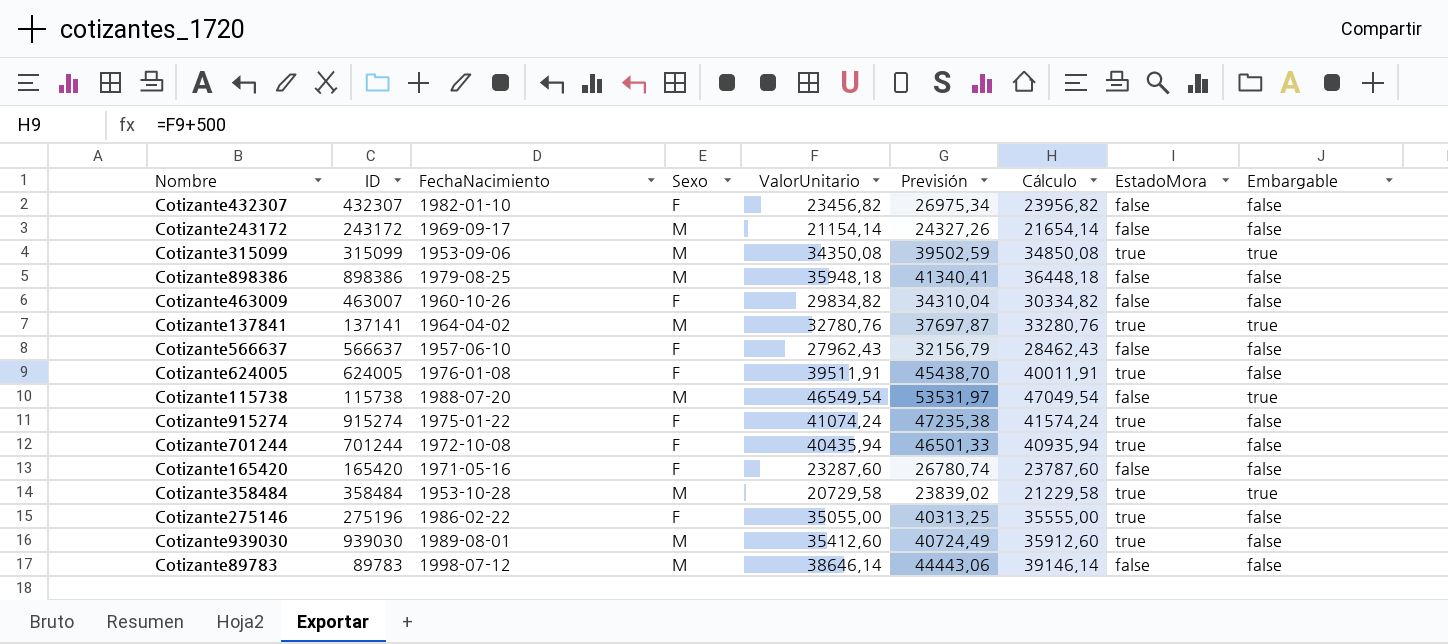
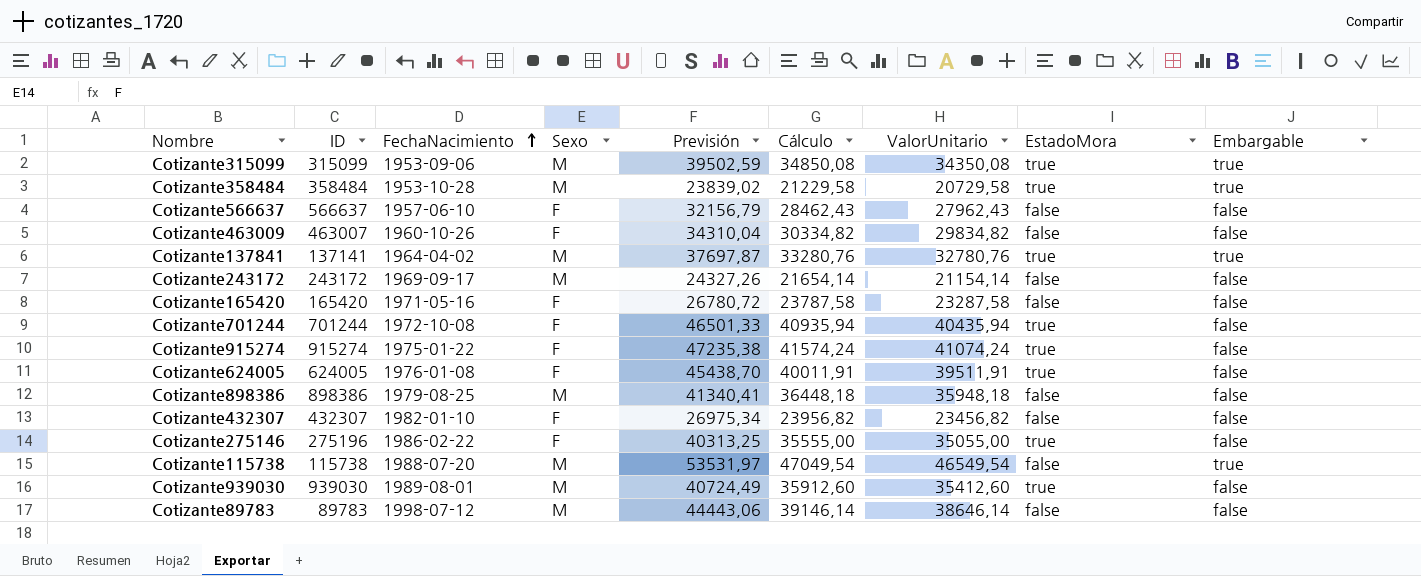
row order: none -> FechaNacimiento ascending
column ValorUnitario | position: 5 -> 7
Cotizante165420 | Previsión: 26780,74 -> 26780,72
Cotizante165420 | Cálculo: 23787,60 -> 23787,58
Cotizante165420 | ValorUnitario: 23287,60 -> 23287,58

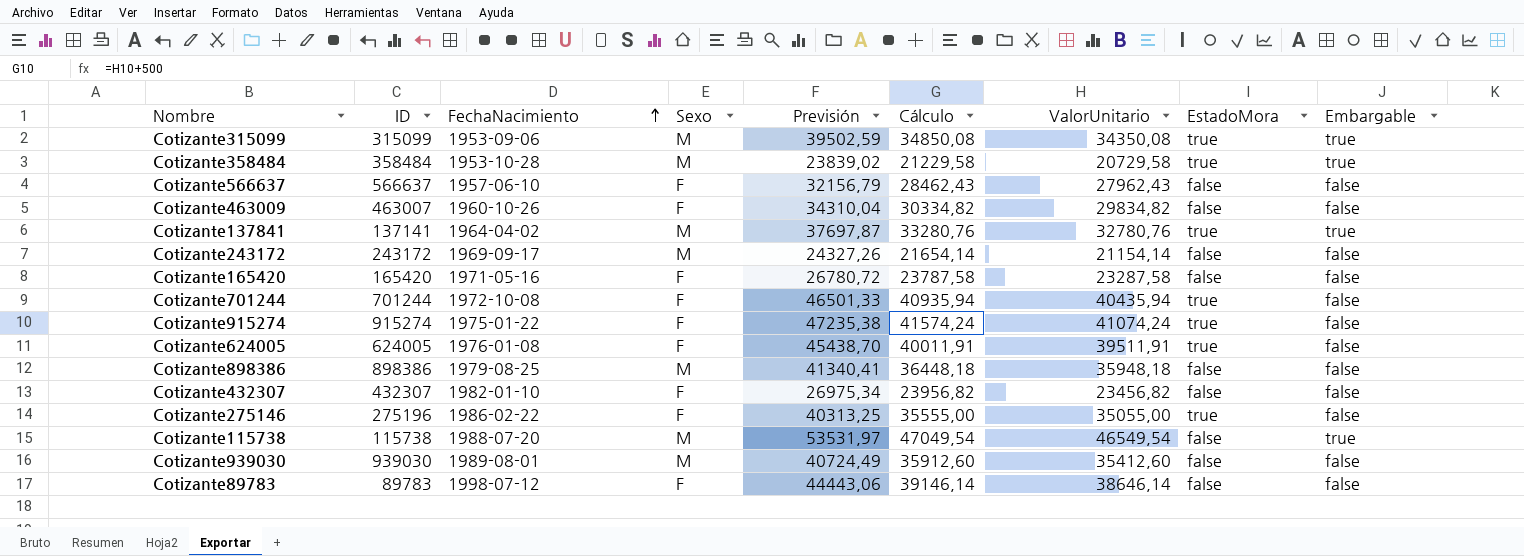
Cotizante939030 | EstadoMora: true -> false
Cotizante89783 | Sexo: M -> F

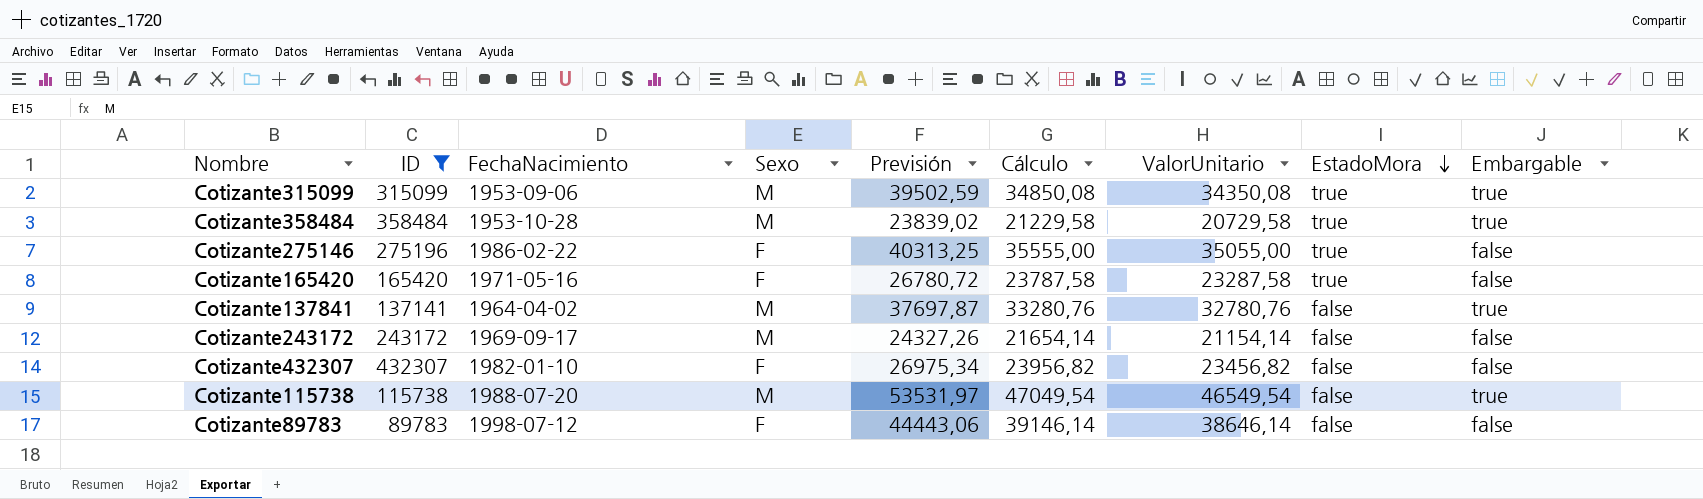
filter: none -> ID <= 432307
row order: FechaNacimiento ascending -> EstadoMora descending
Cotizante165420 | EstadoMora: false -> true
Cotizante137841 | EstadoMora: true -> false

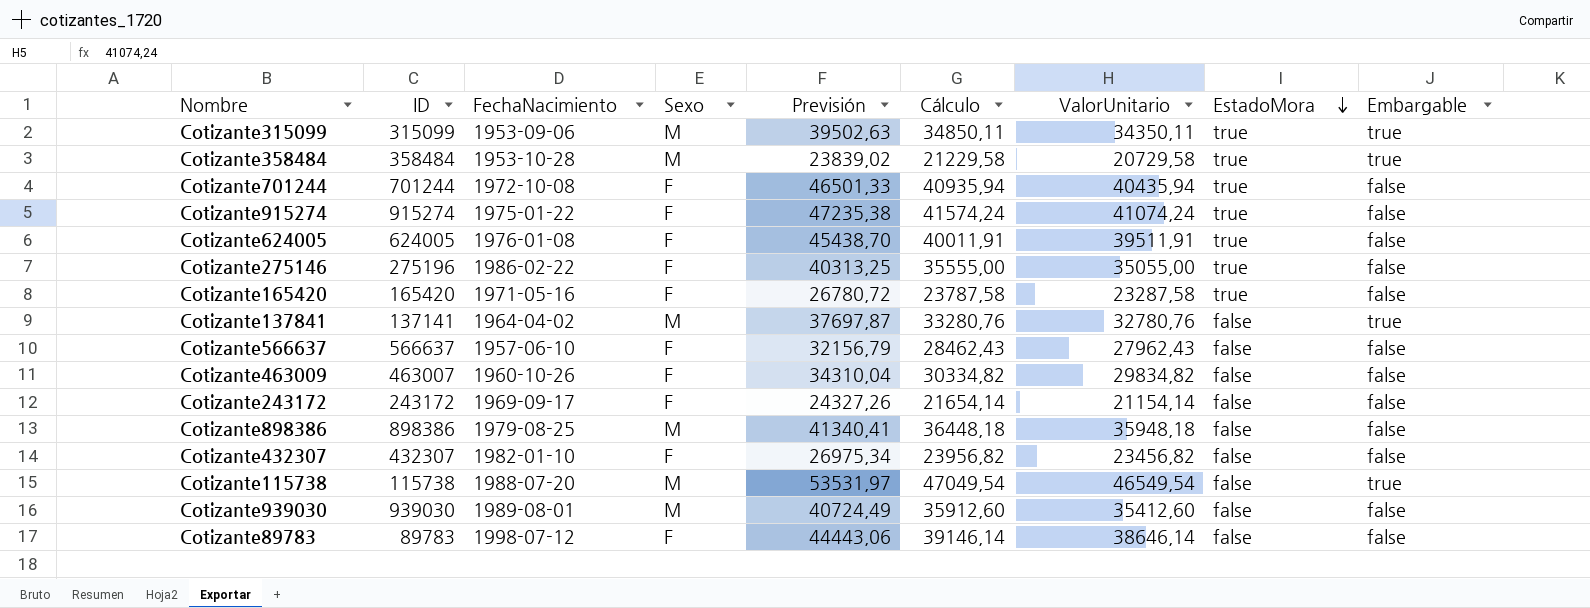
filter: ID <= 432307 -> none
Cotizante315099 | Previsión: 39502,59 -> 39502,63
Cotizante315099 | Cálculo: 34850,08 -> 34850,11
Cotizante315099 | ValorUnitario: 34350,08 -> 34350,11
Cotizante243172 | Sexo: M -> F

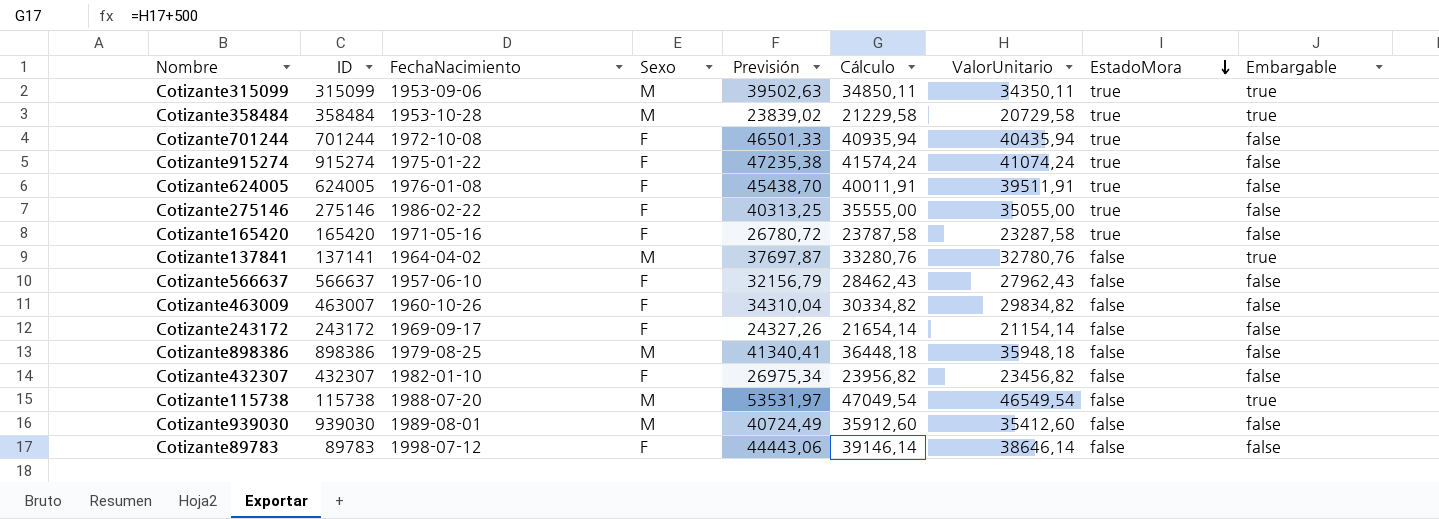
Cotizante275146 | ID: 275196 -> 275146

